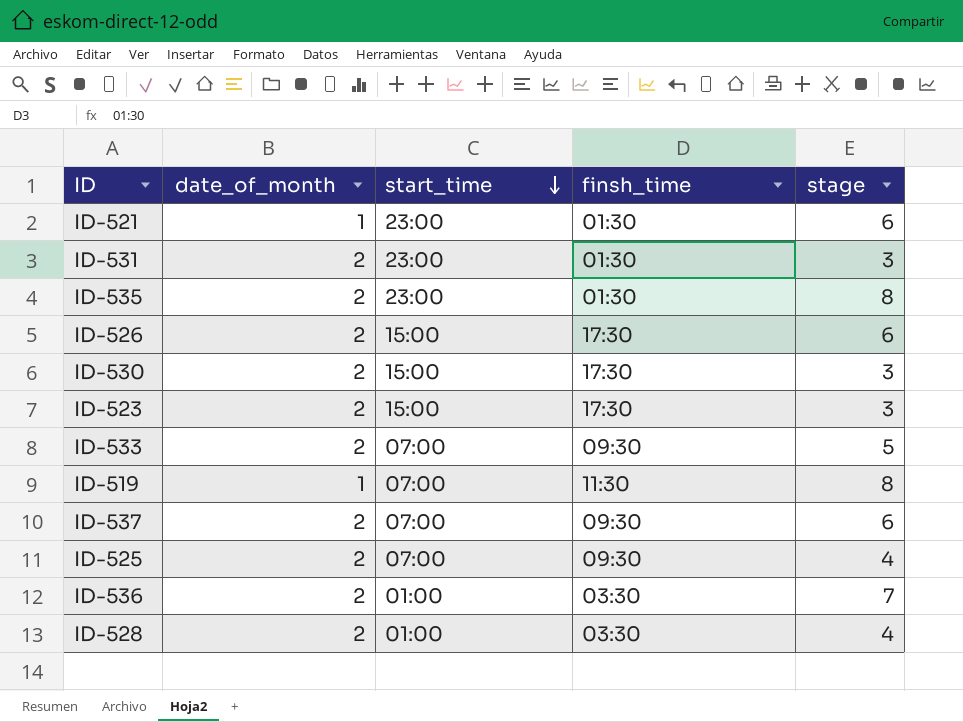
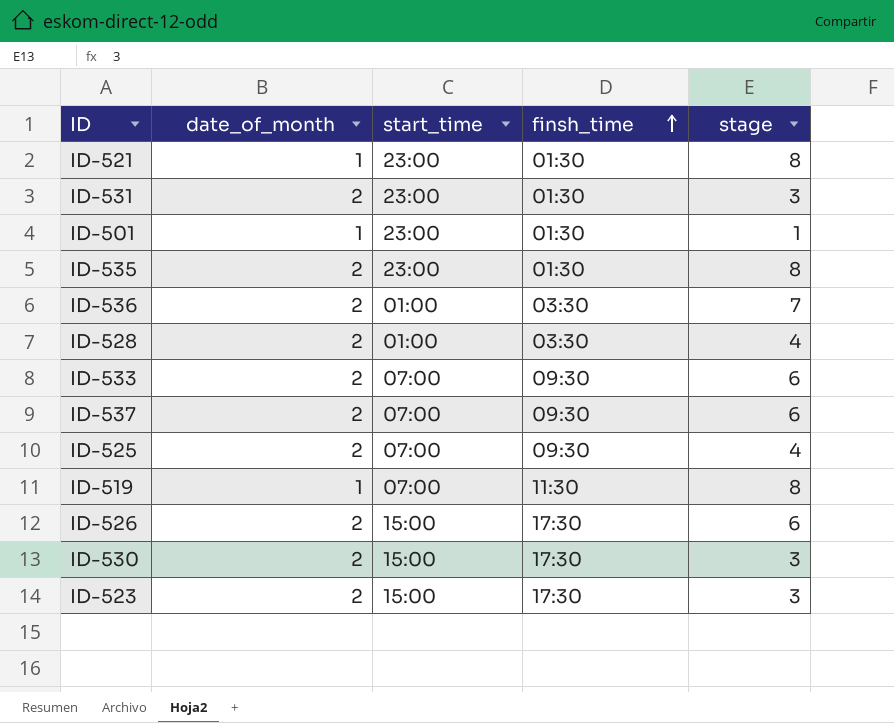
row order: start_time descending -> finsh_time ascending
ID-521 | stage: 6 -> 8
row ID-501: none -> 1 | 23:00 | 01:30 | 1
ID-533 | stage: 5 -> 6

